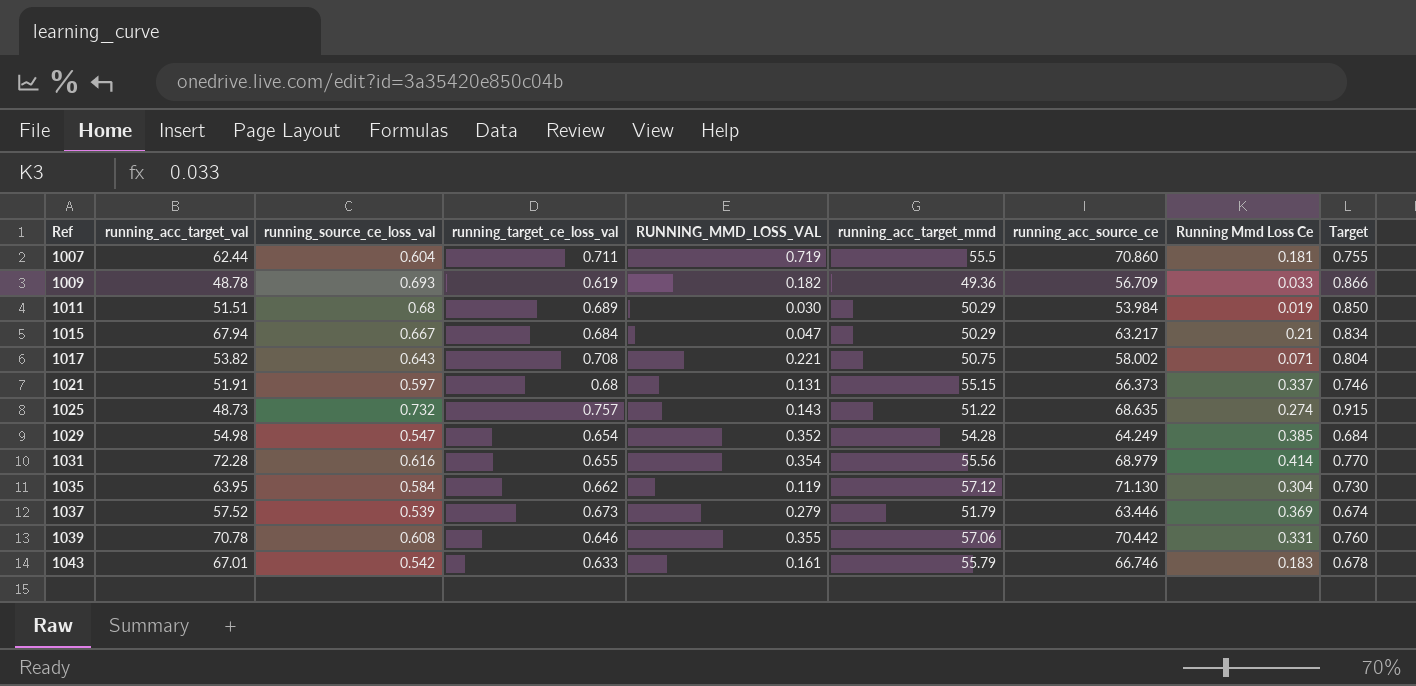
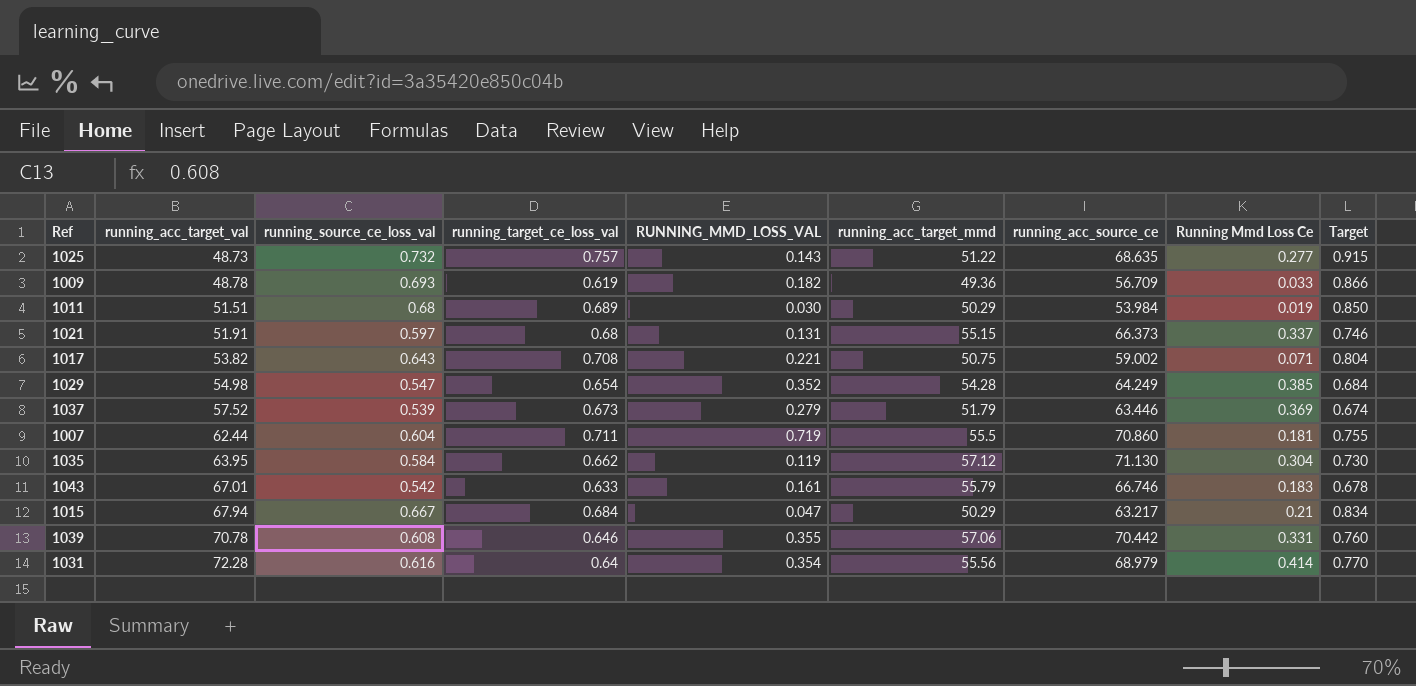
row order: Ref ascending -> running_acc_target_val ascending
1025 | Running Mmd Loss Ce: 0.274 -> 0.277
1017 | running_acc_source_ce: 58.002 -> 59.002
1031 | running_target_ce_loss_val: 0.655 -> 0.64

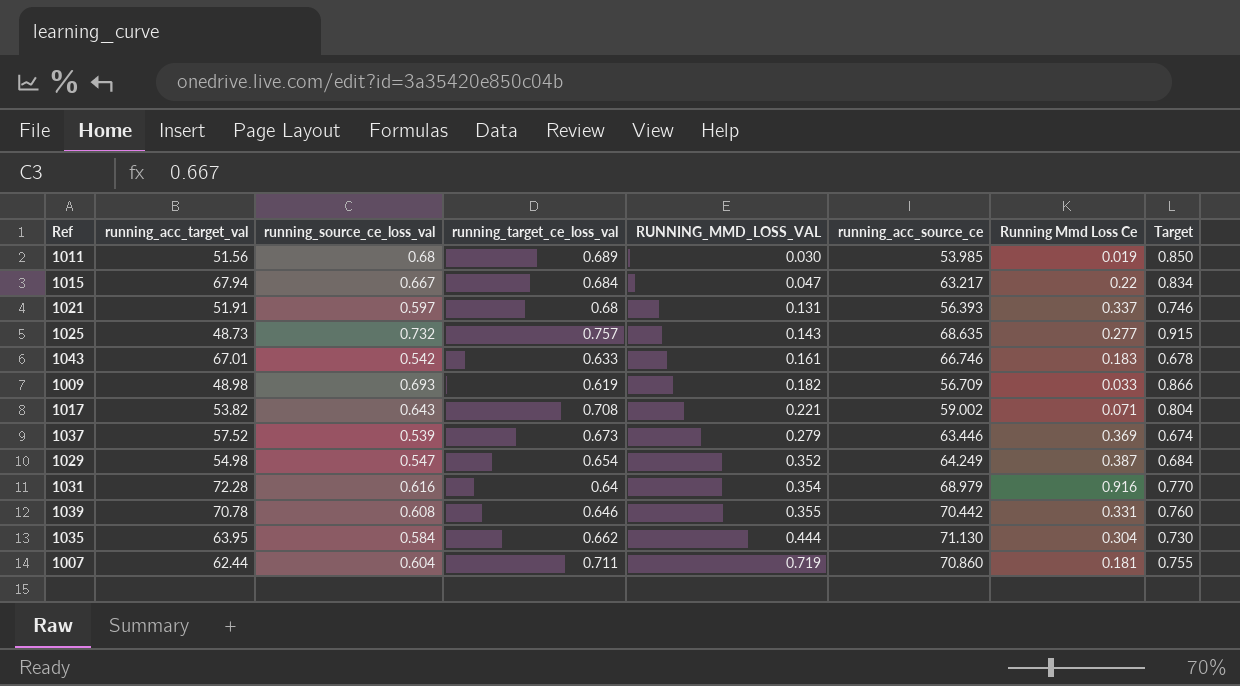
row order: running_acc_target_val ascending -> RUNNING_MMD_LOSS_VAL ascending
column running_acc_target_mmd | position: 6 -> none
1011 | running_acc_target_val: 51.51 -> 51.56
1011 | running_acc_source_ce: 53.984 -> 53.985
1015 | Running Mmd Loss Ce: 0.21 -> 0.22
1021 | running_acc_source_ce: 66.373 -> 56.393
1009 | running_acc_target_val: 48.78 -> 48.98
1029 | Running Mmd Loss Ce: 0.385 -> 0.387
1031 | Running Mmd Loss Ce: 0.414 -> 0.916
1035 | RUNNING_MMD_LOSS_VAL: 0.119 -> 0.444

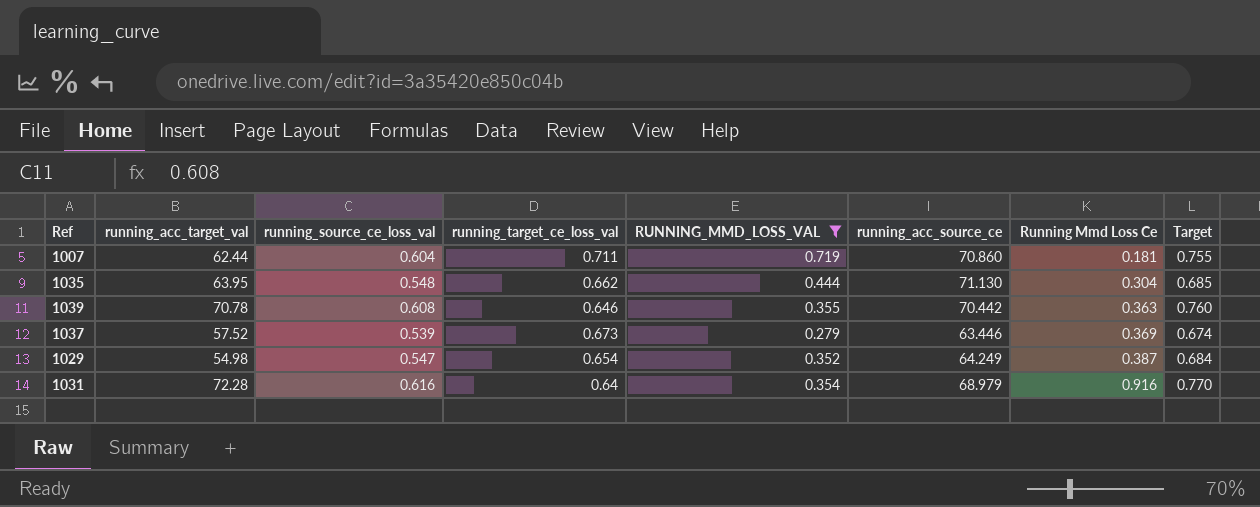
filter: none -> RUNNING_MMD_LOSS_VAL >= 0.279
row order: RUNNING_MMD_LOSS_VAL ascending -> Running Mmd Loss Ce ascending
1035 | running_source_ce_loss_val: 0.584 -> 0.548
1035 | Target: 0.730 -> 0.685
1039 | Running Mmd Loss Ce: 0.331 -> 0.363

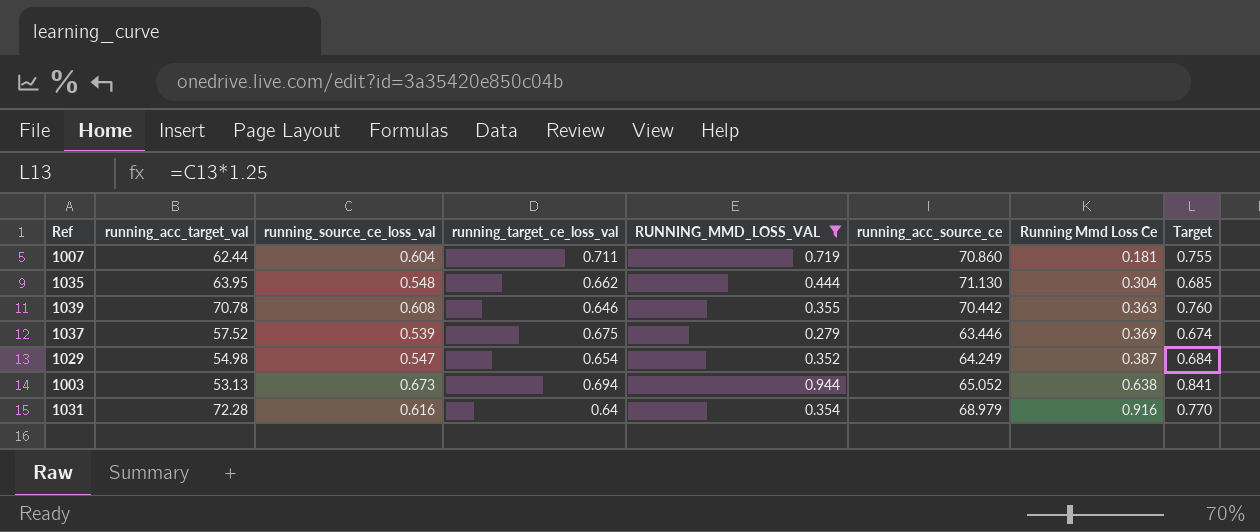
1037 | running_target_ce_loss_val: 0.673 -> 0.675
row 1003: none -> 53.13 | 0.673 | 0.694 | 0.944 | 65.052 | 0.638 | 0.841

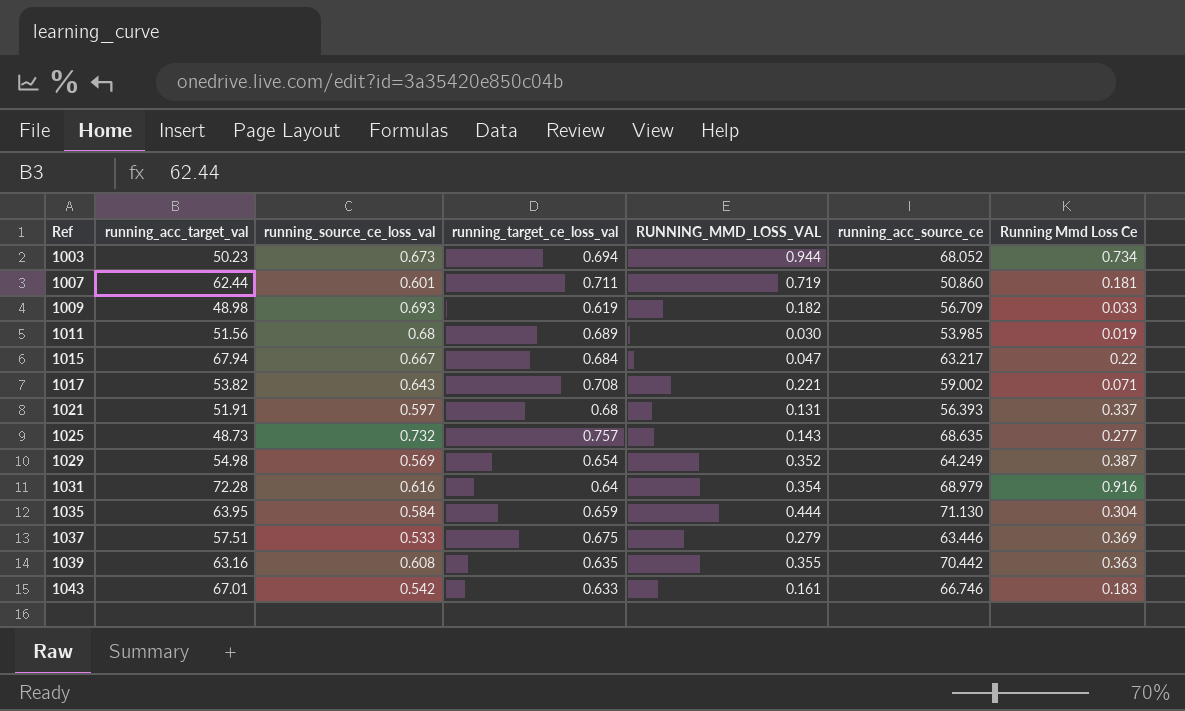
filter: RUNNING_MMD_LOSS_VAL >= 0.279 -> none
row order: Running Mmd Loss Ce ascending -> Ref ascending
column Target | formula: [running_source_ce_loss_val] * 1.25 -> none
1003 | running_acc_target_val: 53.13 -> 50.23
1003 | running_acc_source_ce: 65.052 -> 68.052
1003 | Running Mmd Loss Ce: 0.638 -> 0.734
1007 | running_source_ce_loss_val: 0.604 -> 0.601
1007 | running_acc_source_ce: 70.860 -> 50.860
1029 | running_source_ce_loss_val: 0.547 -> 0.569
1035 | running_source_ce_loss_val: 0.548 -> 0.584
1035 | running_target_ce_loss_val: 0.662 -> 0.659
1037 | running_acc_target_val: 57.52 -> 57.51
1037 | running_source_ce_loss_val: 0.539 -> 0.533
1039 | running_acc_target_val: 70.78 -> 63.16
1039 | running_target_ce_loss_val: 0.646 -> 0.635

